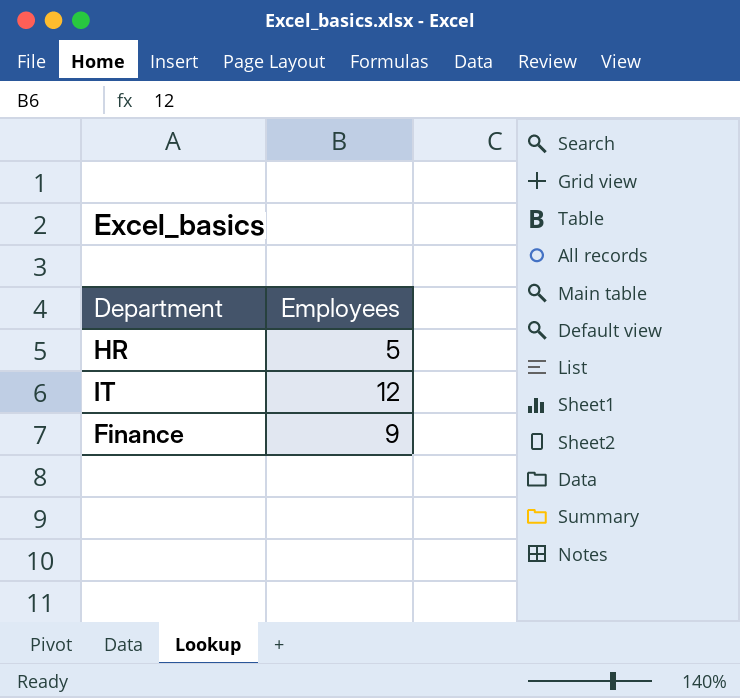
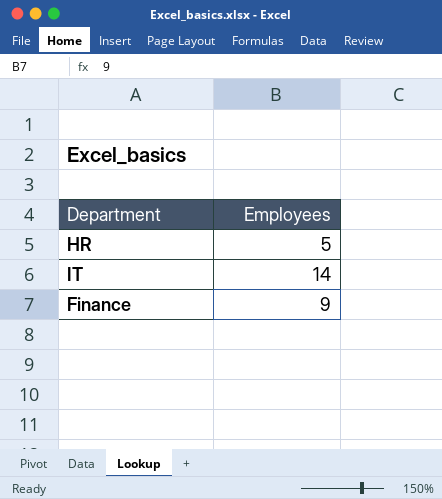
IT | Employees: 12 -> 14

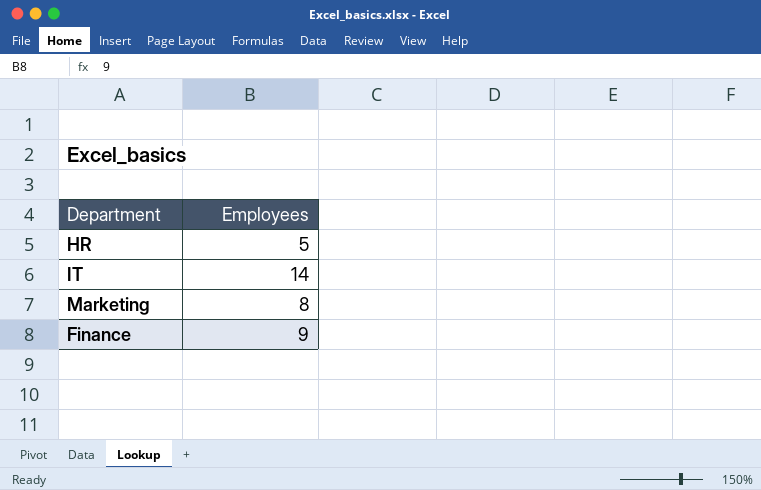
row Marketing: none -> 8

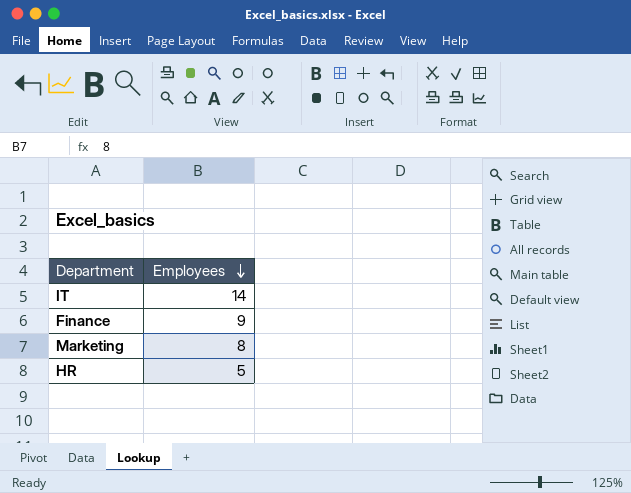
row order: none -> Employees descending

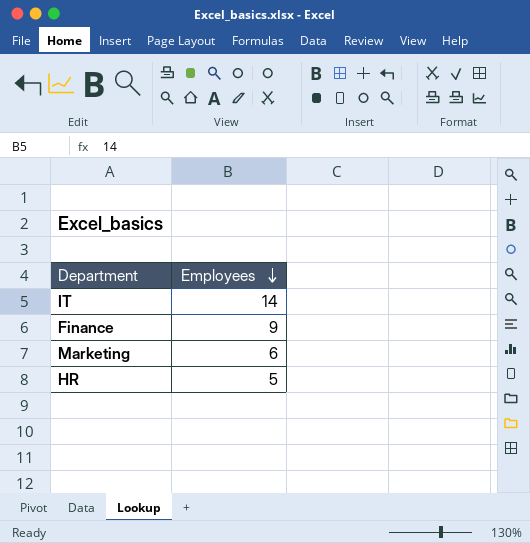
Marketing | Employees: 8 -> 6

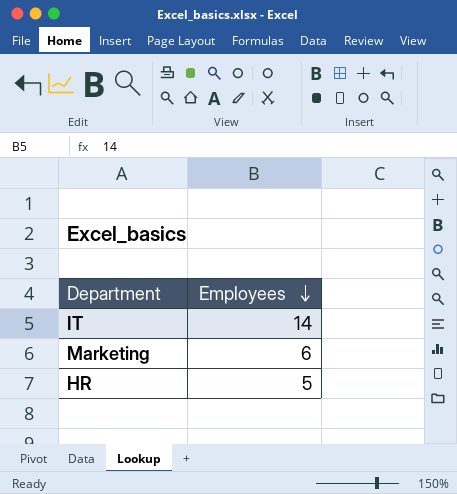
row Finance: 9 -> none

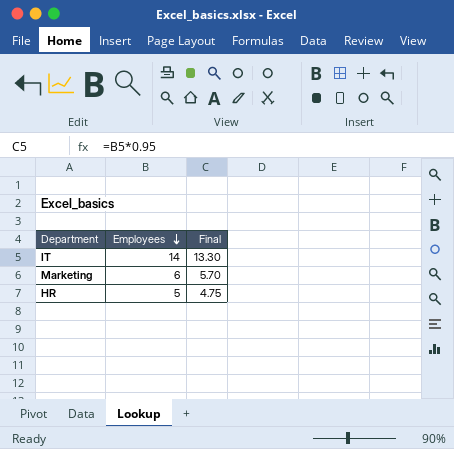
column Final | formula: none -> [Employees] * 0.95

